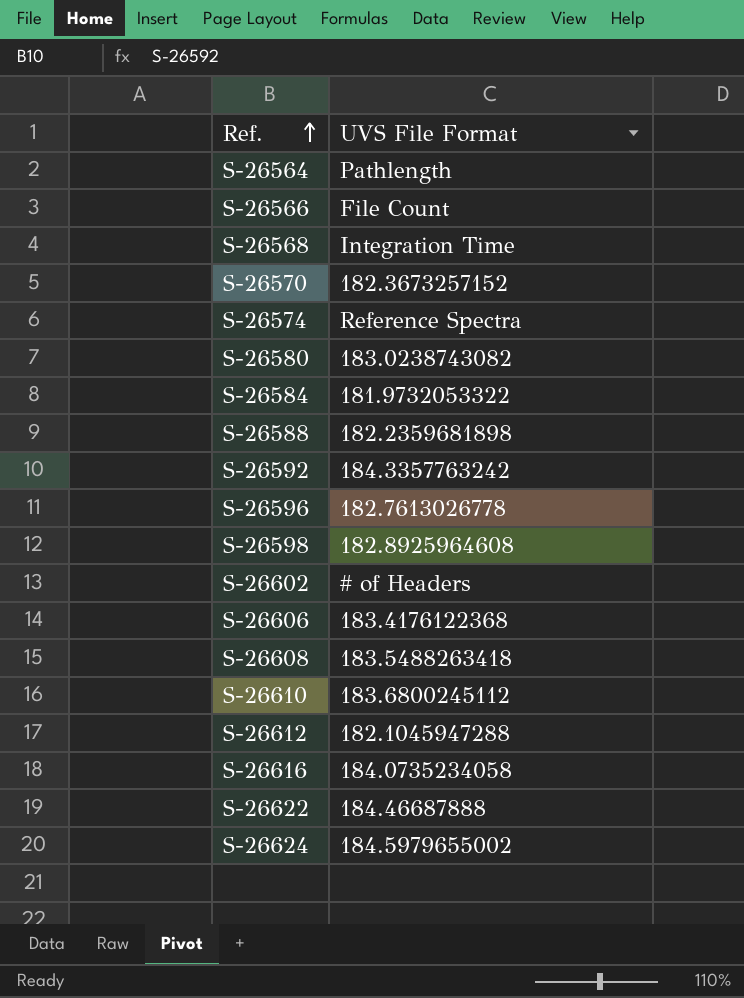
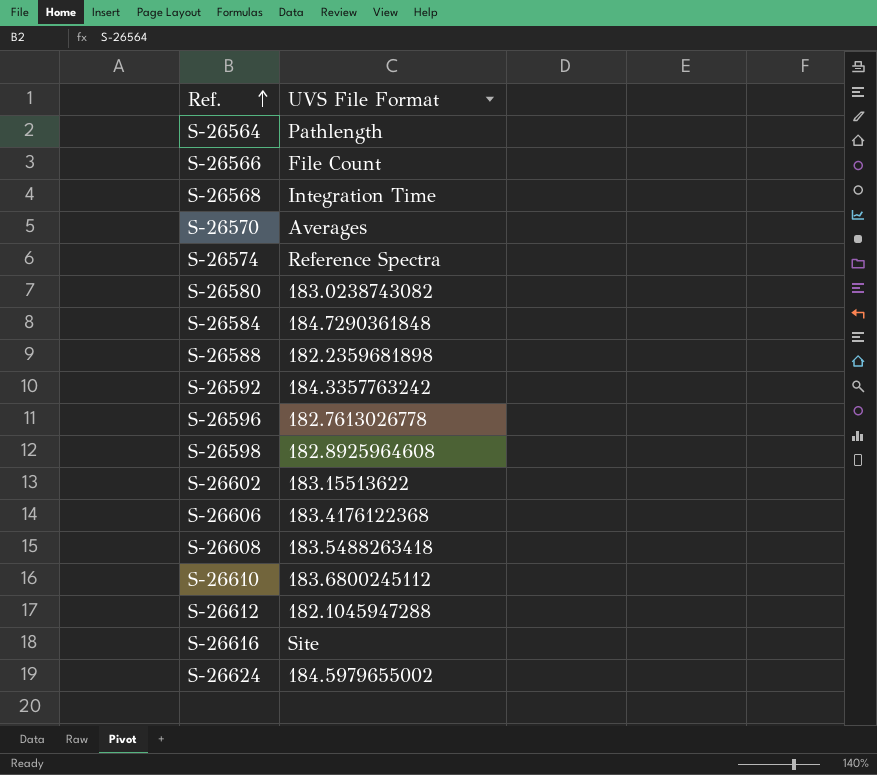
row S-26622: 184.46687888 -> none
S-26570 | UVS File Format: 182.3673257152 -> Averages
S-26584 | UVS File Format: 181.9732053322 -> 184.7290361848
S-26602 | UVS File Format: # of Headers -> 183.15513622
S-26616 | UVS File Format: 184.0735234058 -> Site

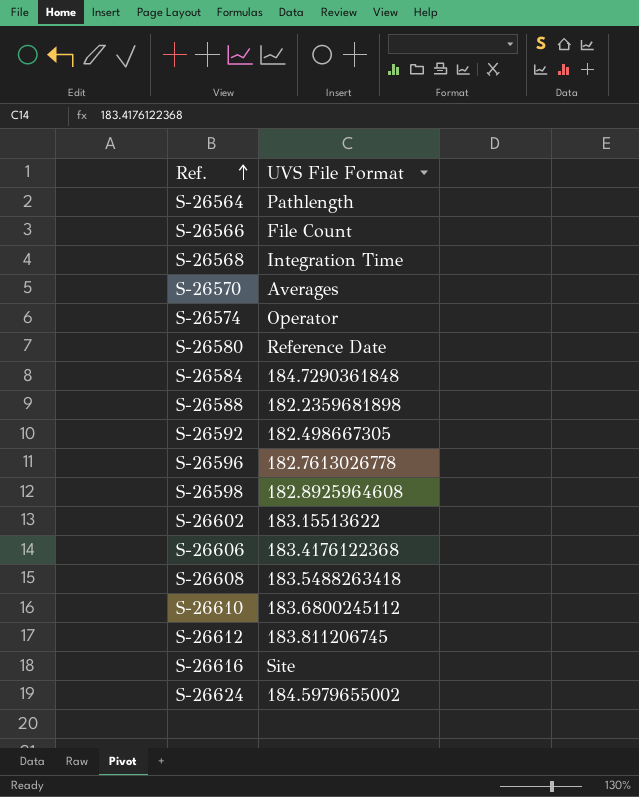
S-26574 | UVS File Format: Reference Spectra -> Operator
S-26580 | UVS File Format: 183.0238743082 -> Reference Date
S-26592 | UVS File Format: 184.3357763242 -> 182.498667305
S-26612 | UVS File Format: 182.1045947288 -> 183.811206745

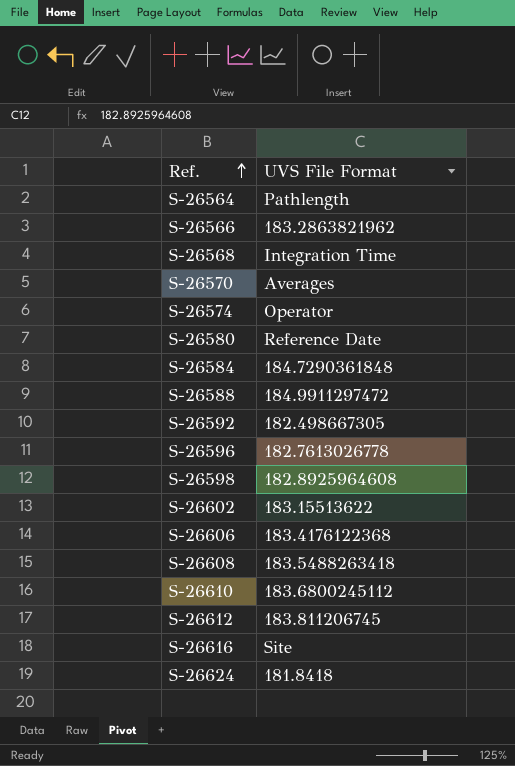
S-26566 | UVS File Format: File Count -> 183.2863821962
S-26588 | UVS File Format: 182.2359681898 -> 184.9911297472
S-26624 | UVS File Format: 184.5979655002 -> 181.8418

